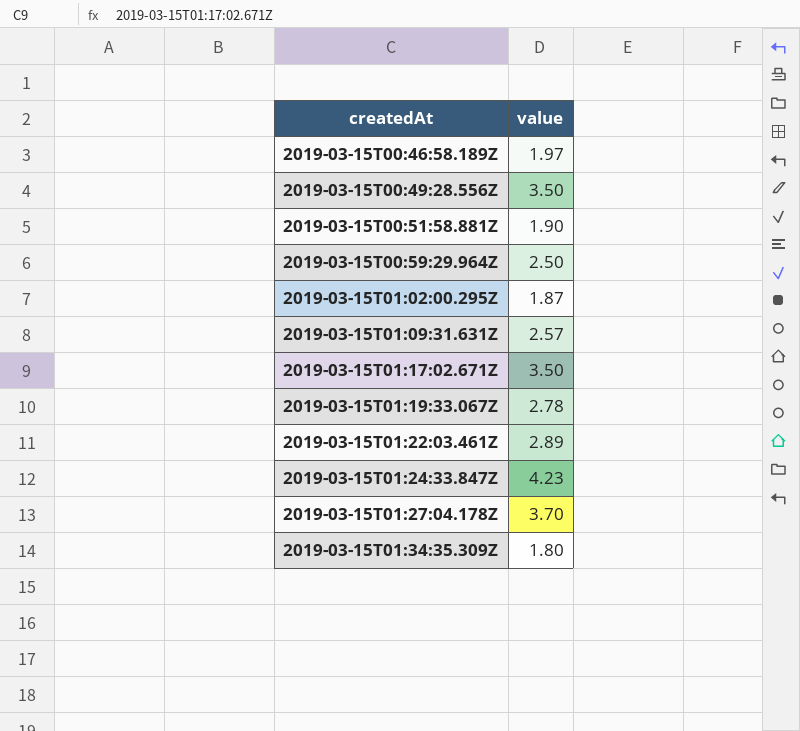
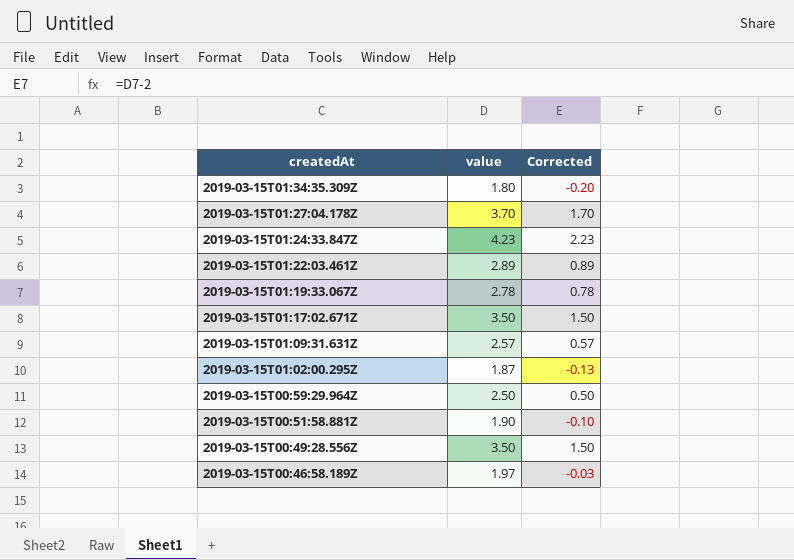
row order: createdAt ascending -> createdAt descending
column Corrected | formula: none -> [value] - 2

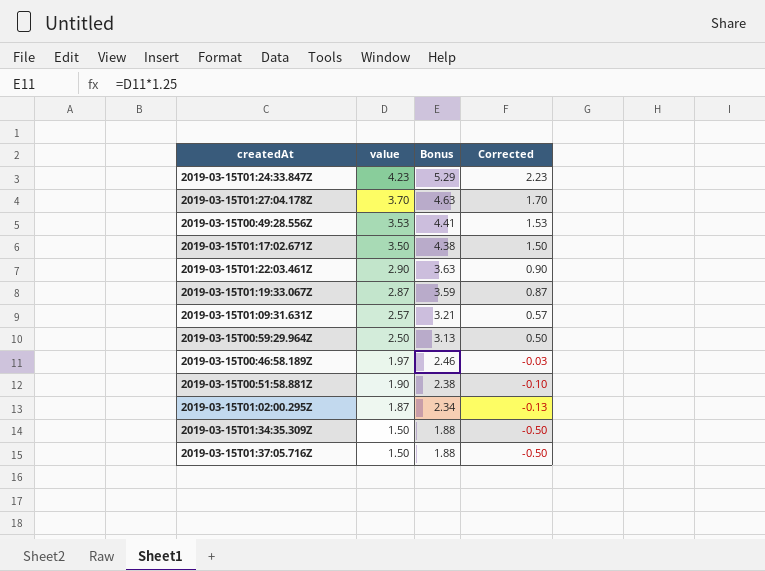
row order: createdAt descending -> value descending
column Bonus | formula: none -> [value] * 1.25
2019-03-15T00:49:28.556Z | value: 3.50 -> 3.53
2019-03-15T00:49:28.556Z | Corrected: 1.50 -> 1.53
2019-03-15T01:22:03.461Z | value: 2.89 -> 2.90
2019-03-15T01:22:03.461Z | Corrected: 0.89 -> 0.90
2019-03-15T01:19:33.067Z | value: 2.78 -> 2.87
2019-03-15T01:19:33.067Z | Corrected: 0.78 -> 0.87
2019-03-15T01:34:35.309Z | value: 1.80 -> 1.50
2019-03-15T01:34:35.309Z | Corrected: -0.20 -> -0.50
row 2019-03-15T01:37:05.716Z: none -> 1.50 | 1.88 | -0.50

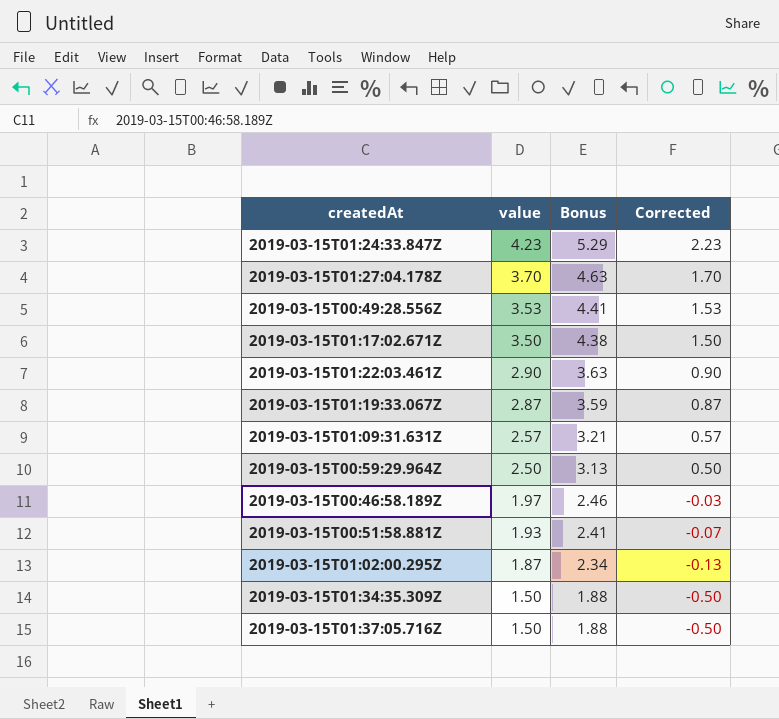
2019-03-15T00:51:58.881Z | value: 1.90 -> 1.93
2019-03-15T00:51:58.881Z | Bonus: 2.38 -> 2.41
2019-03-15T00:51:58.881Z | Corrected: -0.10 -> -0.07

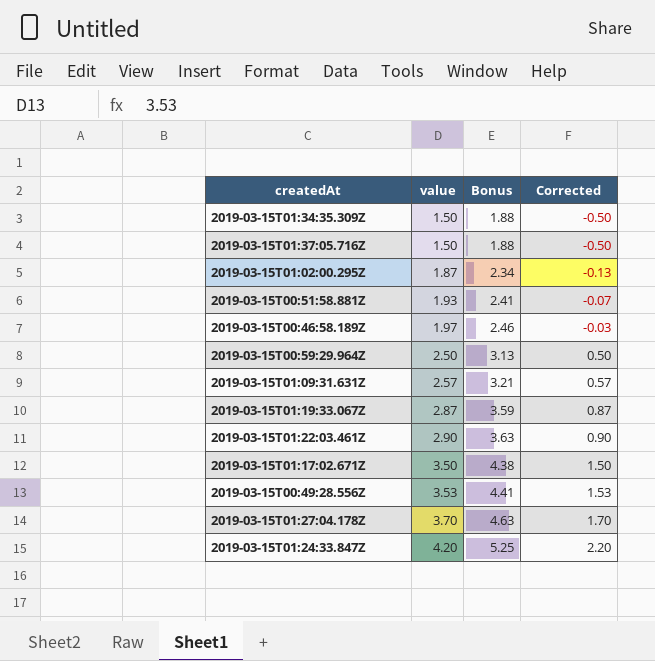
row order: value descending -> value ascending
2019-03-15T01:24:33.847Z | value: 4.23 -> 4.20
2019-03-15T01:24:33.847Z | Bonus: 5.29 -> 5.25
2019-03-15T01:24:33.847Z | Corrected: 2.23 -> 2.20

